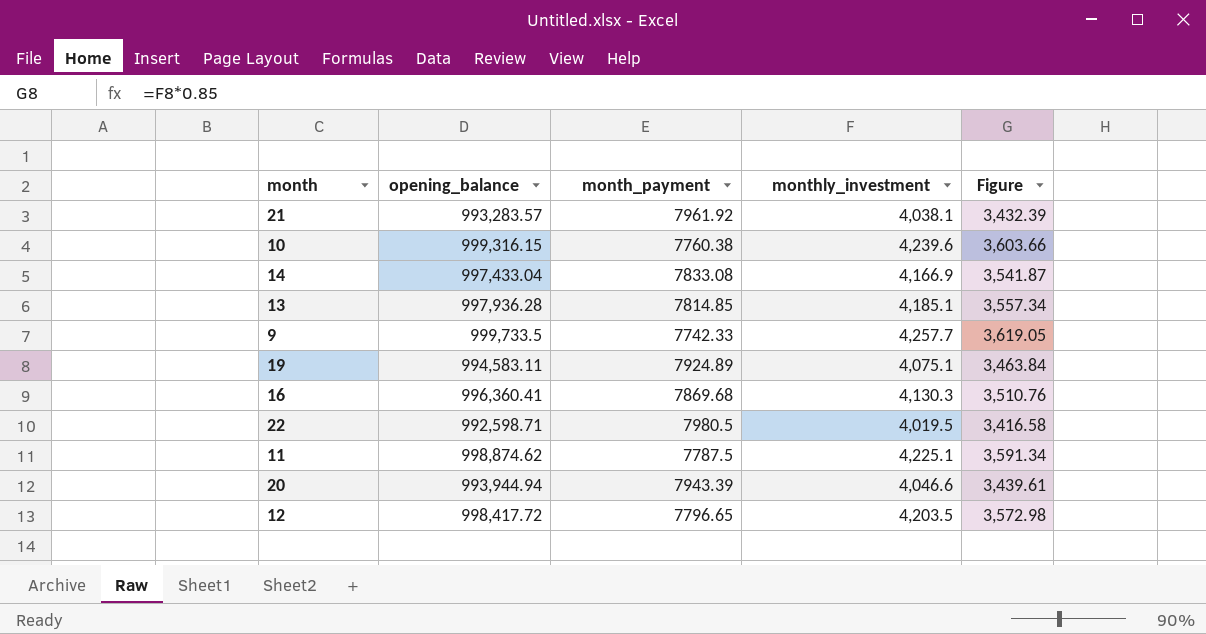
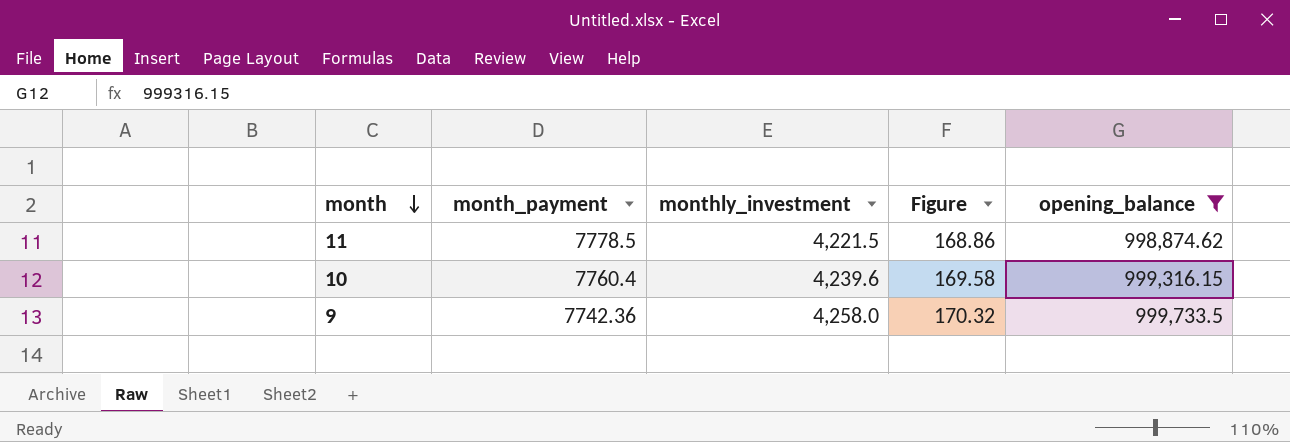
filter: none -> opening_balance >= 998,874.62
row order: none -> month descending
column Figure | formula: [monthly_investment] * 0.85 -> [monthly_investment] * 0.04
column opening_balance | position: 2 -> 5
11 | month_payment: 7787.5 -> 7778.5
11 | monthly_investment: 4,225.1 -> 4,221.5
10 | month_payment: 7760.38 -> 7760.4
9 | month_payment: 7742.33 -> 7742.36
9 | monthly_investment: 4,257.7 -> 4,258.0

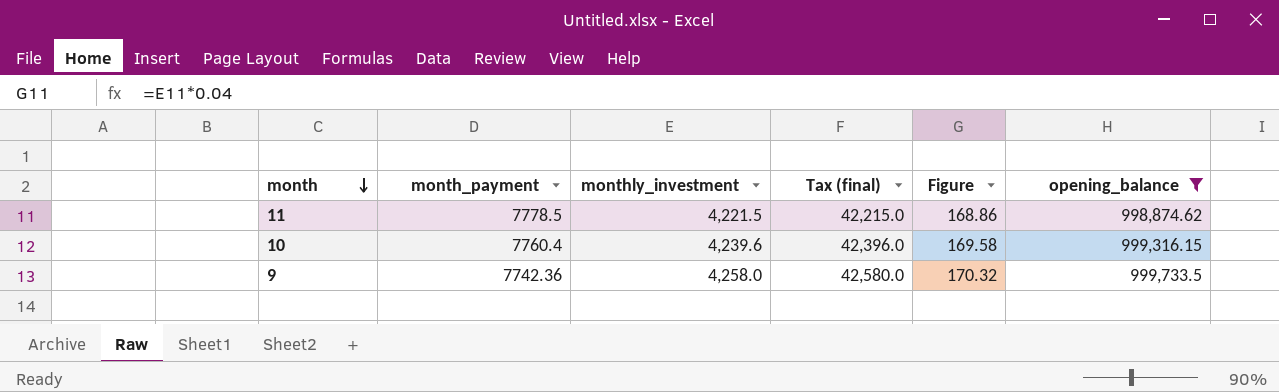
column Tax (final) | formula: none -> [monthly_investment] * 10

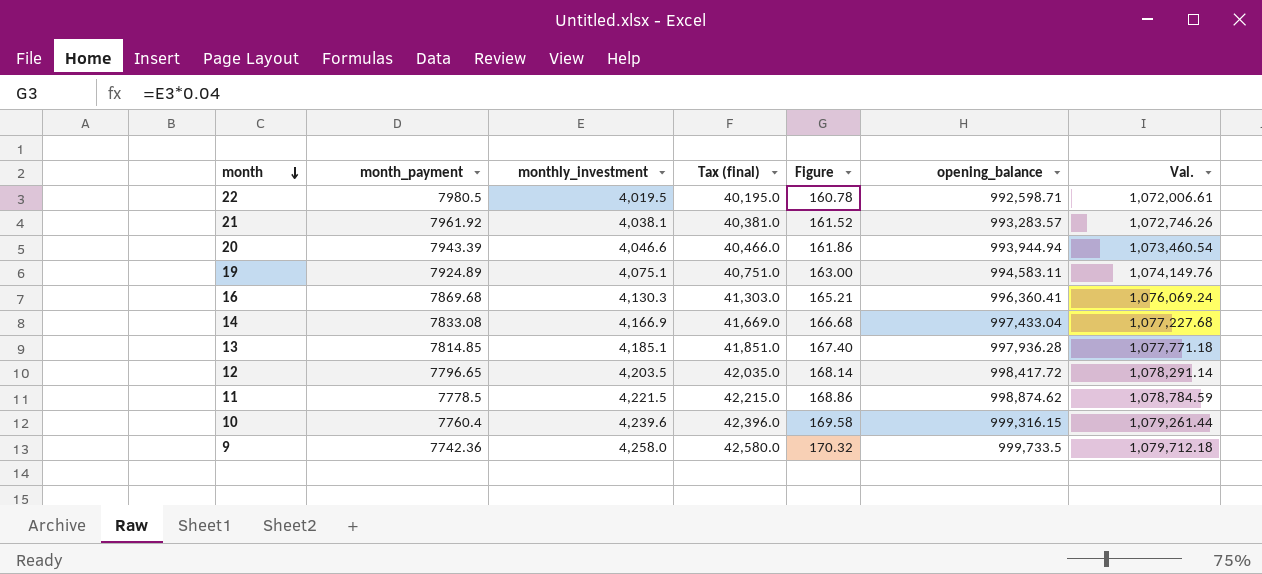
filter: opening_balance >= 998,874.62 -> none
column Val. | formula: none -> [opening_balance] * 1.08

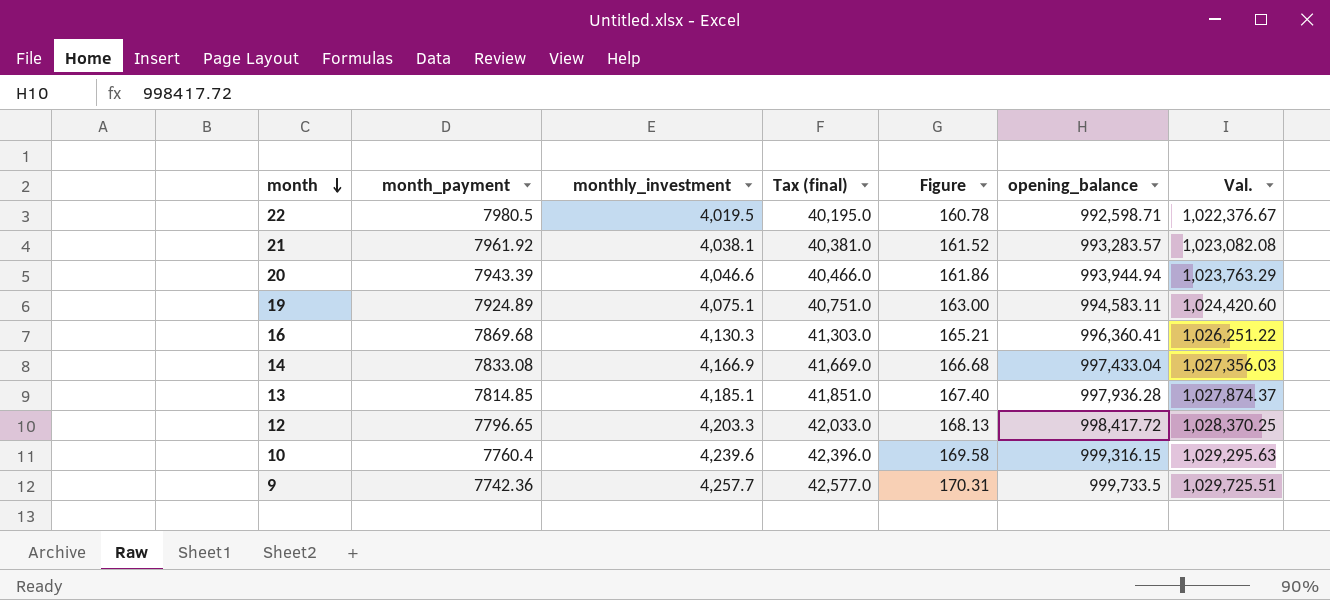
column Val. | formula: [opening_balance] * 1.08 -> [opening_balance] * 1.03
row 11: 7778.5 | 4,221.5 | 42,215.0 | 168.86 | 998,874.62 | 1,078,784.59 -> none
12 | monthly_investment: 4,203.5 -> 4,203.3
12 | Tax (final): 42,035.0 -> 42,033.0
12 | Figure: 168.14 -> 168.13
9 | monthly_investment: 4,258.0 -> 4,257.7
9 | Tax (final): 42,580.0 -> 42,577.0
9 | Figure: 170.32 -> 170.31

